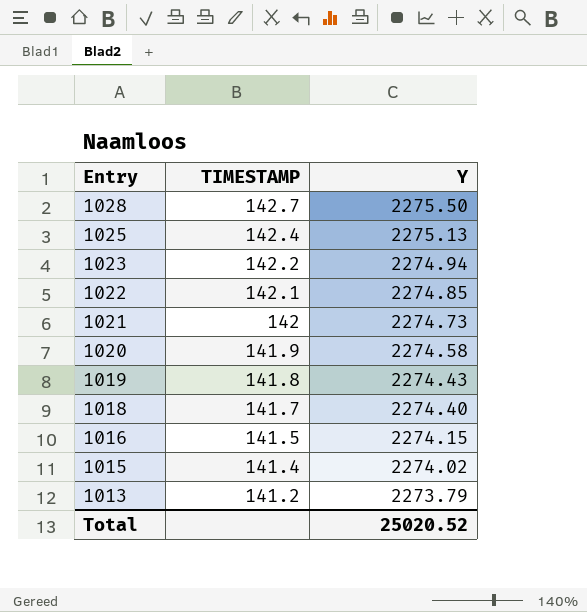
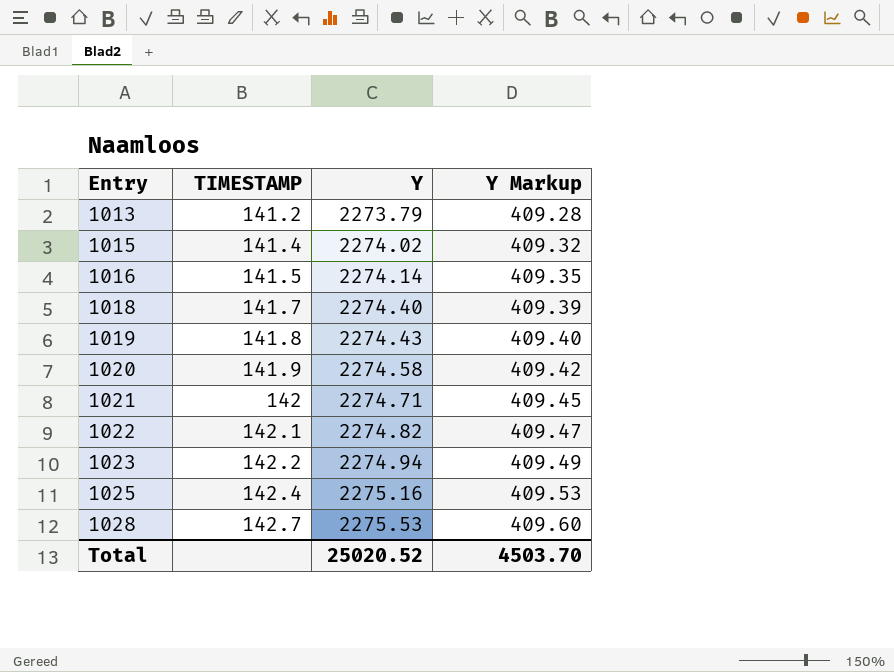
row order: Entry descending -> Entry ascending
column Y Markup | formula: none -> [Y] * 0.18
1016 | Y: 2274.15 -> 2274.14
1021 | Y: 2274.73 -> 2274.71
1022 | Y: 2274.85 -> 2274.82
1025 | Y: 2275.13 -> 2275.16
1028 | Y: 2275.50 -> 2275.53

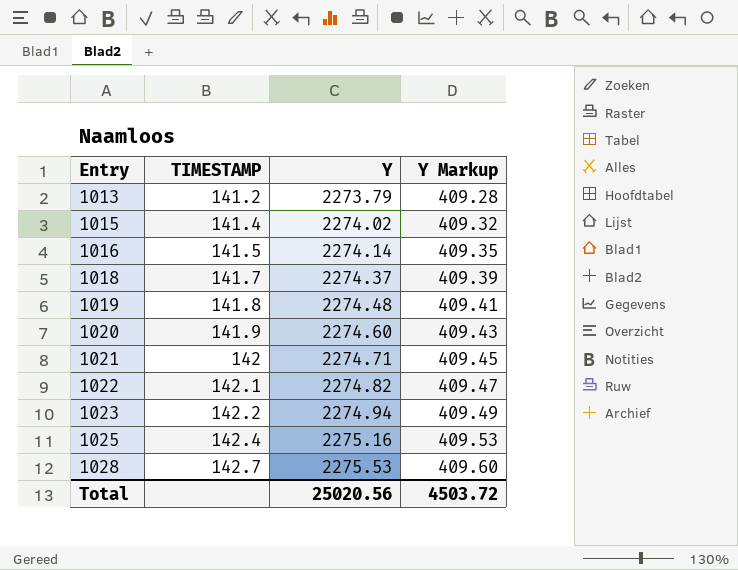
1018 | Y: 2274.40 -> 2274.37
1019 | Y: 2274.43 -> 2274.48
1019 | Y Markup: 409.40 -> 409.41
1020 | Y: 2274.58 -> 2274.60
1020 | Y Markup: 409.42 -> 409.43
Total | Y: 25020.52 -> 25020.56
Total | Y Markup: 4503.70 -> 4503.72

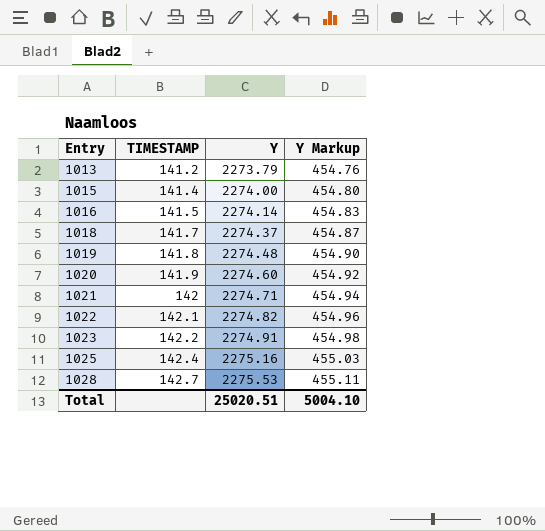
column Y Markup | formula: [Y] * 0.18 -> [Y] * 0.2
1015 | Y: 2274.02 -> 2274.00
1023 | Y: 2274.94 -> 2274.91
Total | Y: 25020.56 -> 25020.51
Total | Y Markup: 4503.72 -> 5004.10

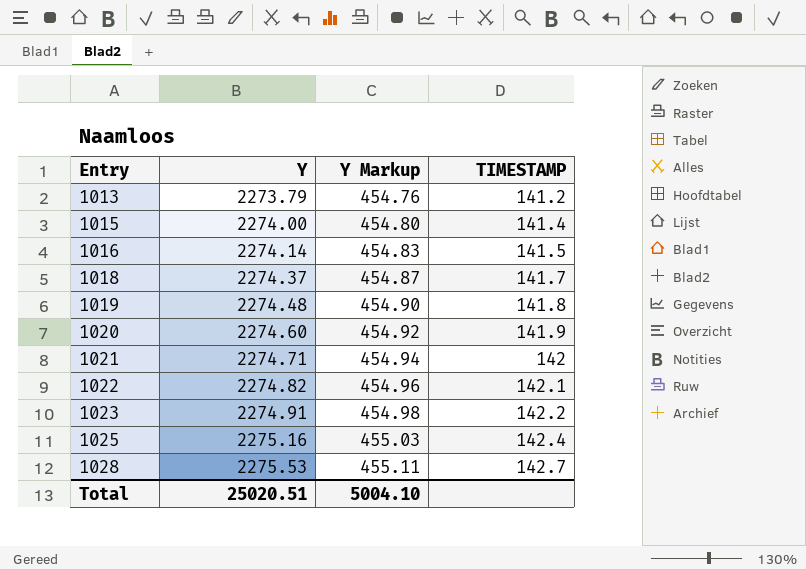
column TIMESTAMP | position: 2 -> 4

